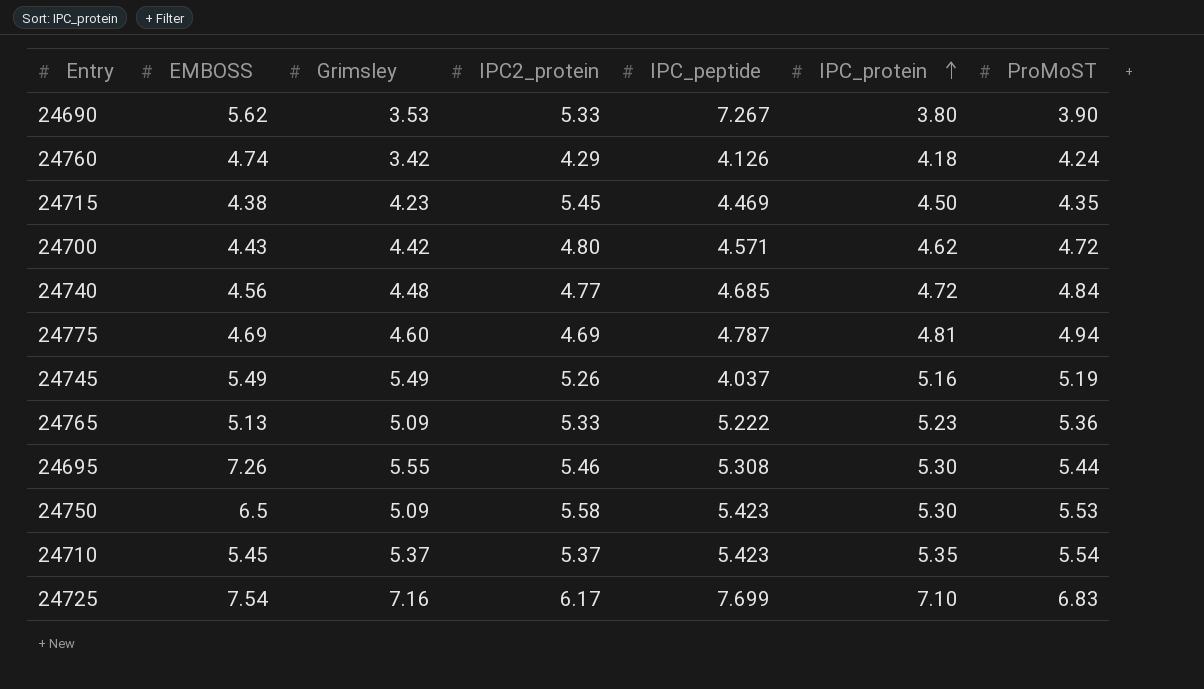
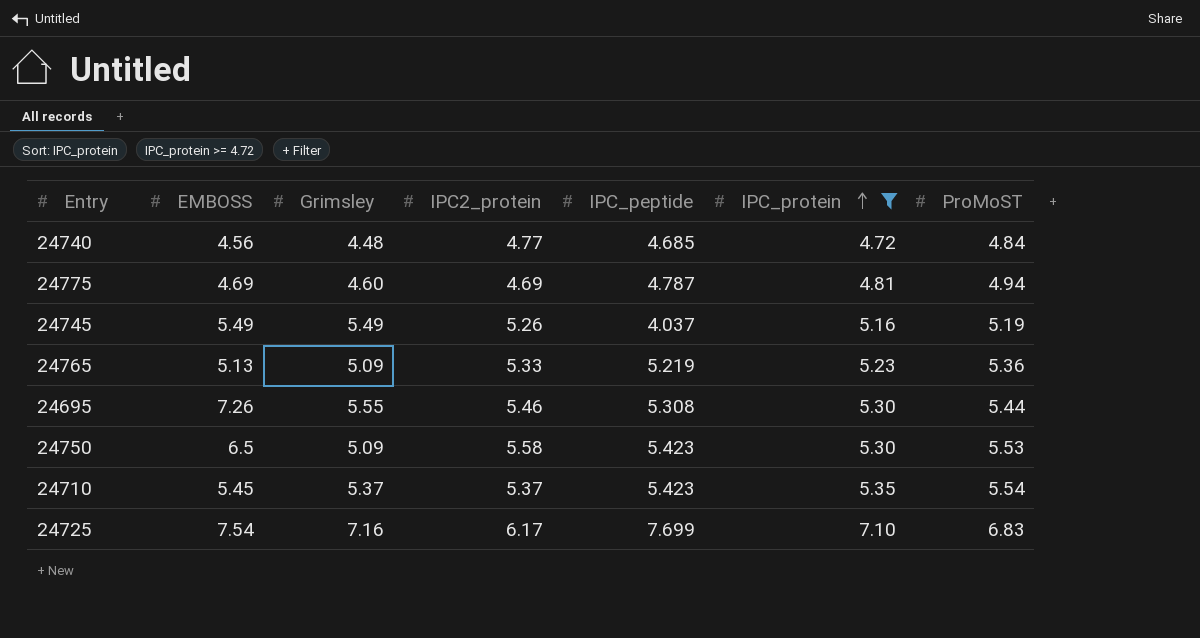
filter: none -> IPC_protein >= 4.72
24765 | IPC_peptide: 5.222 -> 5.219

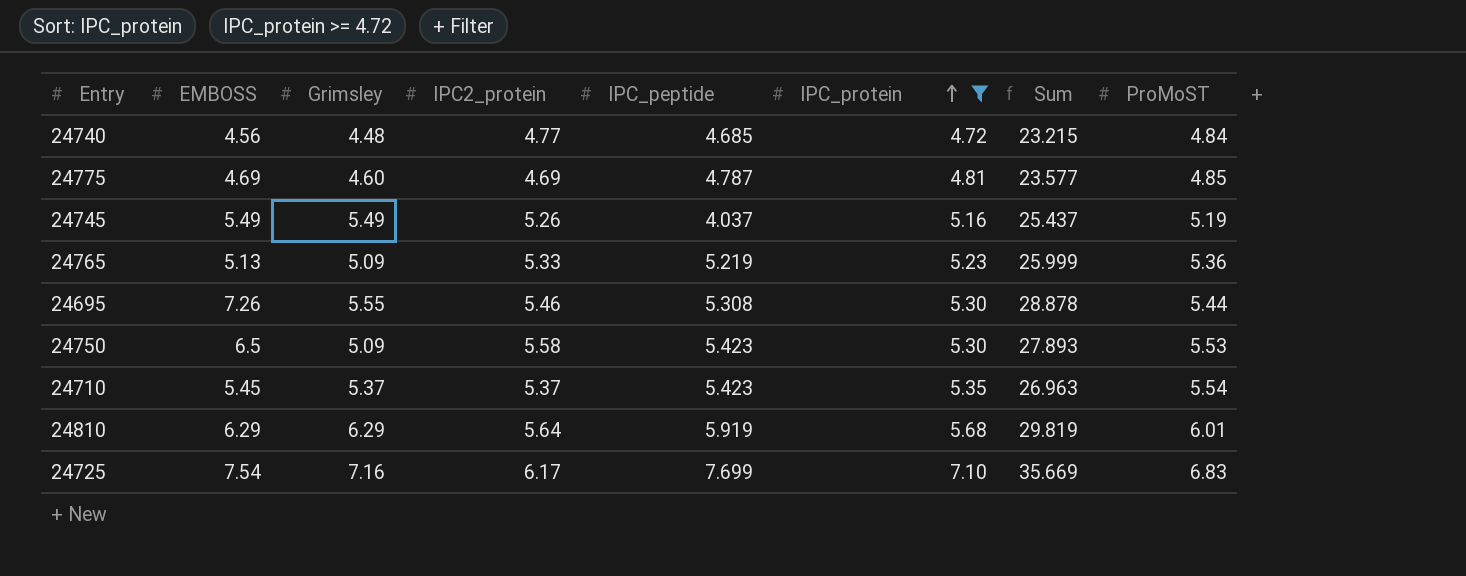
column Sum | formula: none -> [EMBOSS] + [Grimsley] + [IPC2_protein] + [IPC_peptide] + [IPC_protein]
24775 | ProMoST: 4.94 -> 4.85
row 24810: none -> 6.29 | 6.29 | 5.64 | 5.919 | 5.68 | 29.819 | 6.01

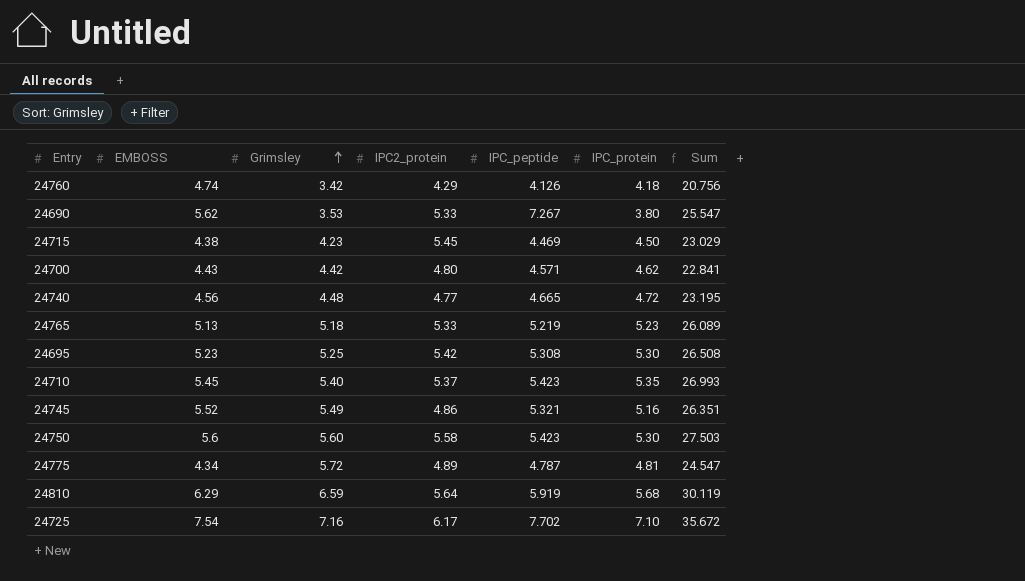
filter: IPC_protein >= 4.72 -> none
row order: IPC_protein ascending -> Grimsley ascending
column ProMoST | position: 8 -> none
24740 | IPC_peptide: 4.685 -> 4.665
24740 | Sum: 23.215 -> 23.195
24765 | Grimsley: 5.09 -> 5.18
24765 | Sum: 25.999 -> 26.089
24695 | EMBOSS: 7.26 -> 5.23
24695 | Grimsley: 5.55 -> 5.25
24695 | IPC2_protein: 5.46 -> 5.42
24695 | Sum: 28.878 -> 26.508
24710 | Grimsley: 5.37 -> 5.40
24710 | Sum: 26.963 -> 26.993
24745 | EMBOSS: 5.49 -> 5.52
24745 | IPC2_protein: 5.26 -> 4.86
24745 | IPC_peptide: 4.037 -> 5.321
24745 | Sum: 25.437 -> 26.351
24750 | EMBOSS: 6.5 -> 5.6
24750 | Grimsley: 5.09 -> 5.60
24750 | Sum: 27.893 -> 27.503
24775 | EMBOSS: 4.69 -> 4.34
24775 | Grimsley: 4.60 -> 5.72
24775 | IPC2_protein: 4.69 -> 4.89
24775 | Sum: 23.577 -> 24.547
24810 | Grimsley: 6.29 -> 6.59
24810 | Sum: 29.819 -> 30.119
24725 | IPC_peptide: 7.699 -> 7.702
24725 | Sum: 35.669 -> 35.672

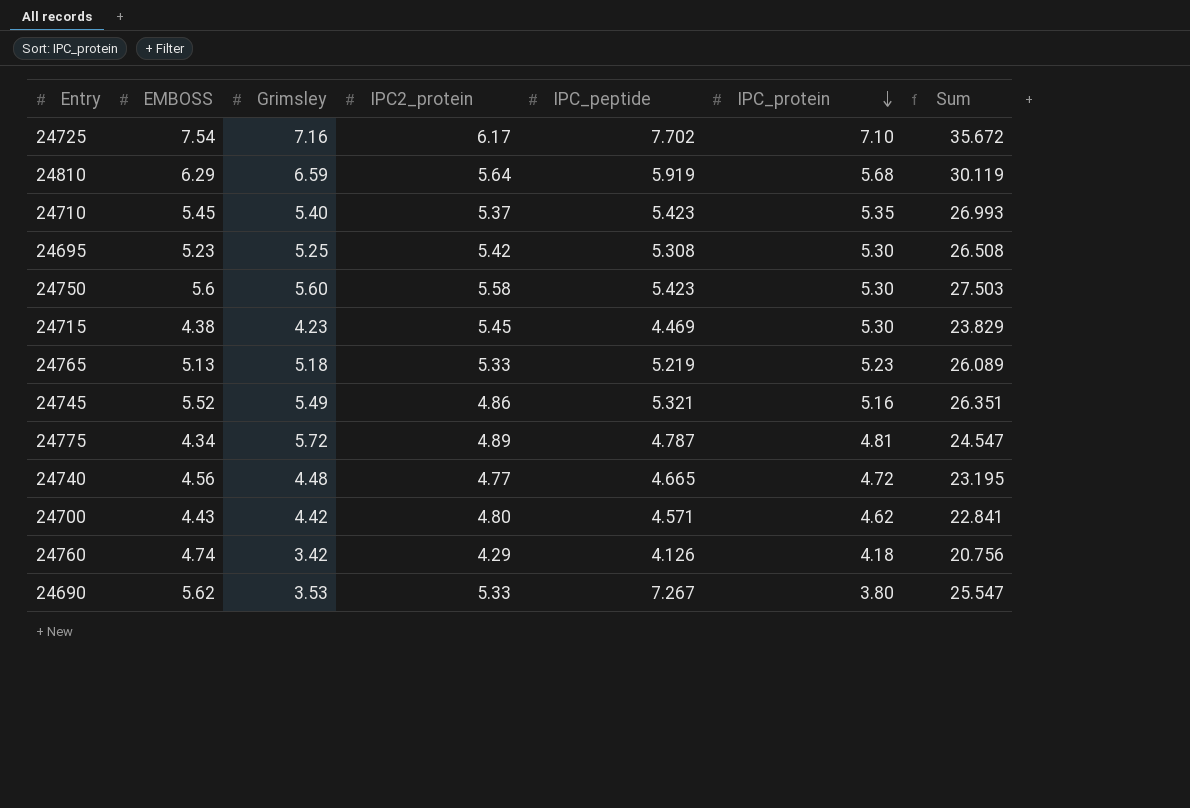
row order: Grimsley ascending -> IPC_protein descending
24715 | IPC_protein: 4.50 -> 5.30
24715 | Sum: 23.029 -> 23.829

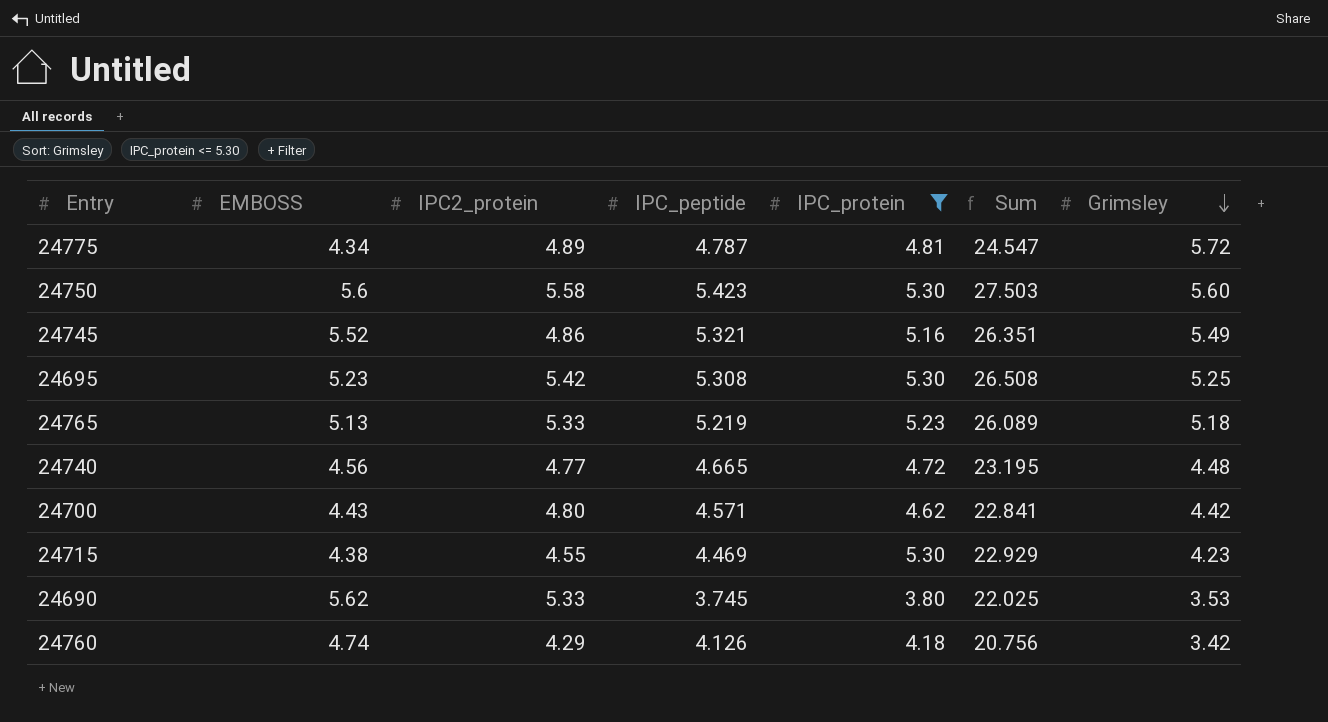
filter: none -> IPC_protein <= 5.30
row order: IPC_protein descending -> Grimsley descending
column Grimsley | position: 3 -> 7
24715 | IPC2_protein: 5.45 -> 4.55
24715 | Sum: 23.829 -> 22.929
24690 | IPC_peptide: 7.267 -> 3.745
24690 | Sum: 25.547 -> 22.025

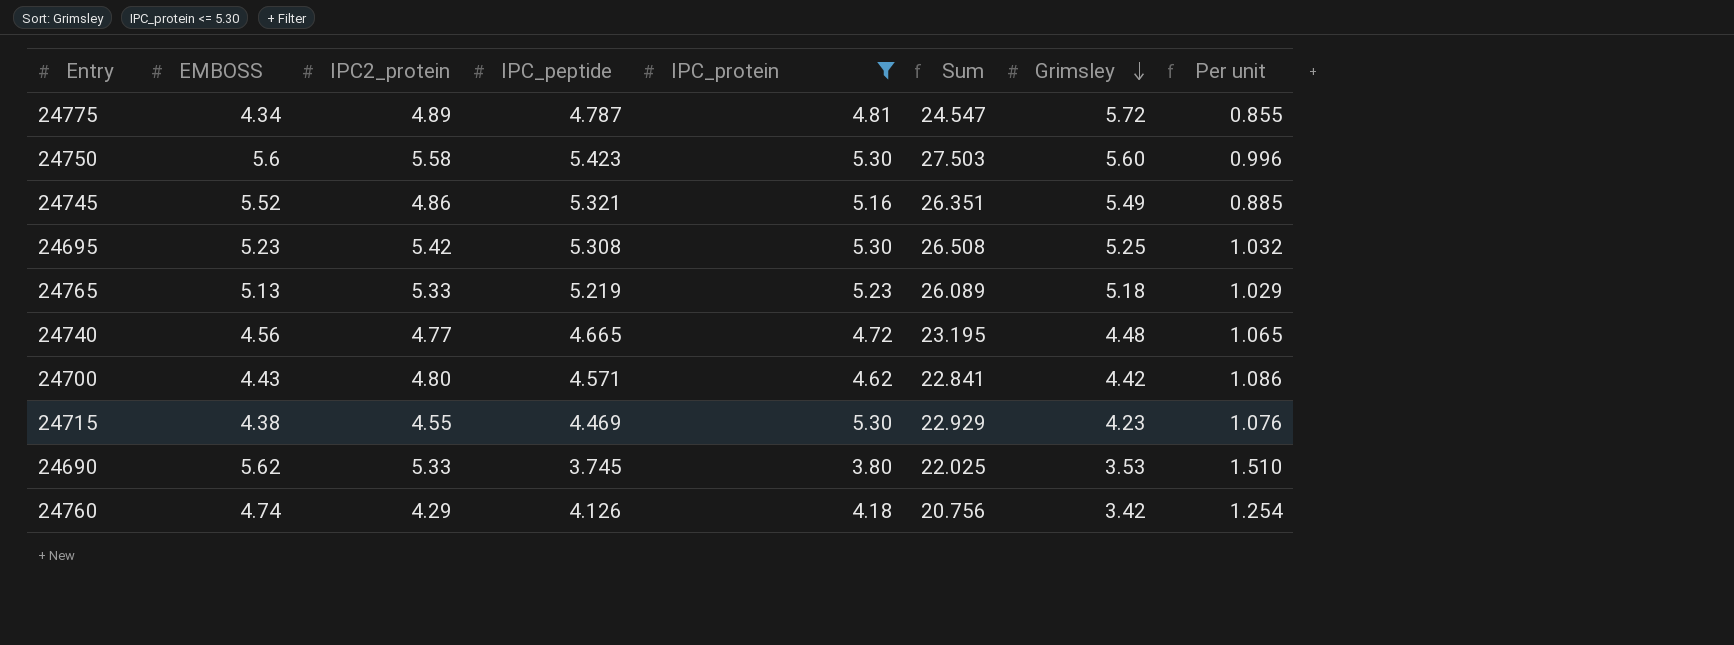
column Per unit | formula: none -> [IPC2_protein] / [Grimsley]

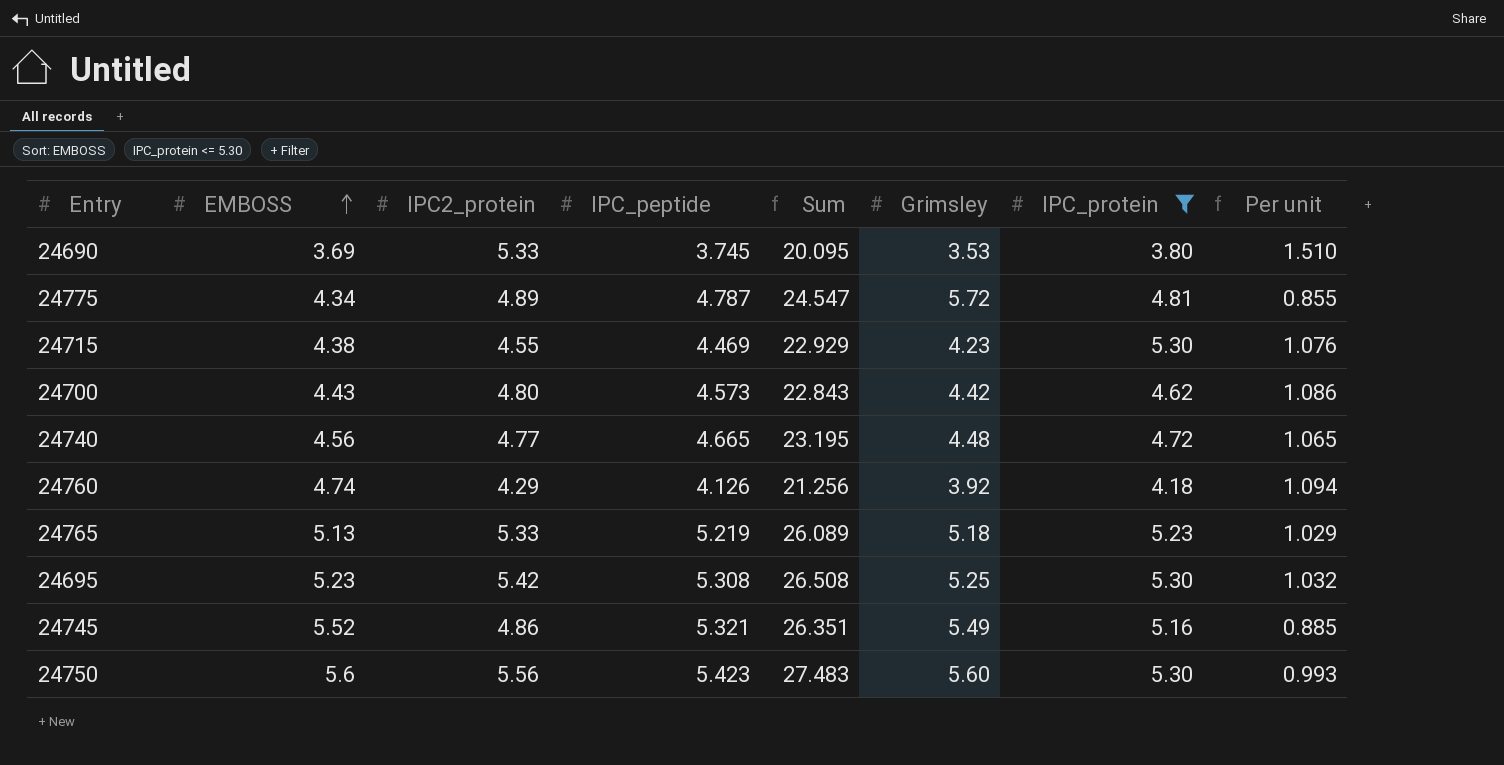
row order: Grimsley descending -> EMBOSS ascending
column IPC_protein | position: 5 -> 7
24690 | EMBOSS: 5.62 -> 3.69
24690 | Sum: 22.025 -> 20.095
24700 | IPC_peptide: 4.571 -> 4.573
24700 | Sum: 22.841 -> 22.843
24760 | Sum: 20.756 -> 21.256
24760 | Grimsley: 3.42 -> 3.92
24760 | Per unit: 1.254 -> 1.094
24750 | IPC2_protein: 5.58 -> 5.56
24750 | Sum: 27.503 -> 27.483
24750 | Per unit: 0.996 -> 0.993

